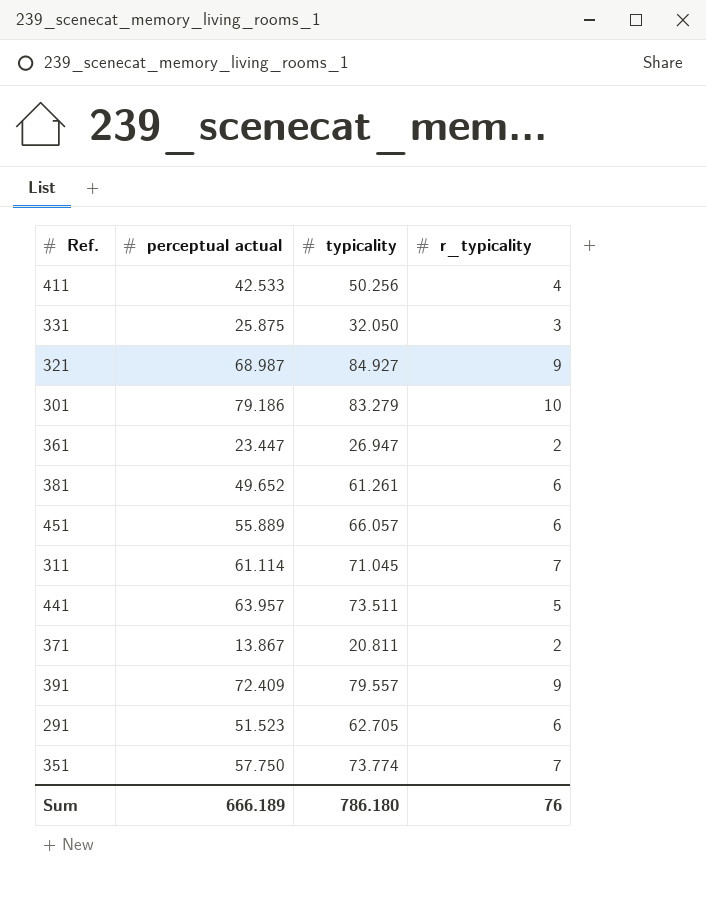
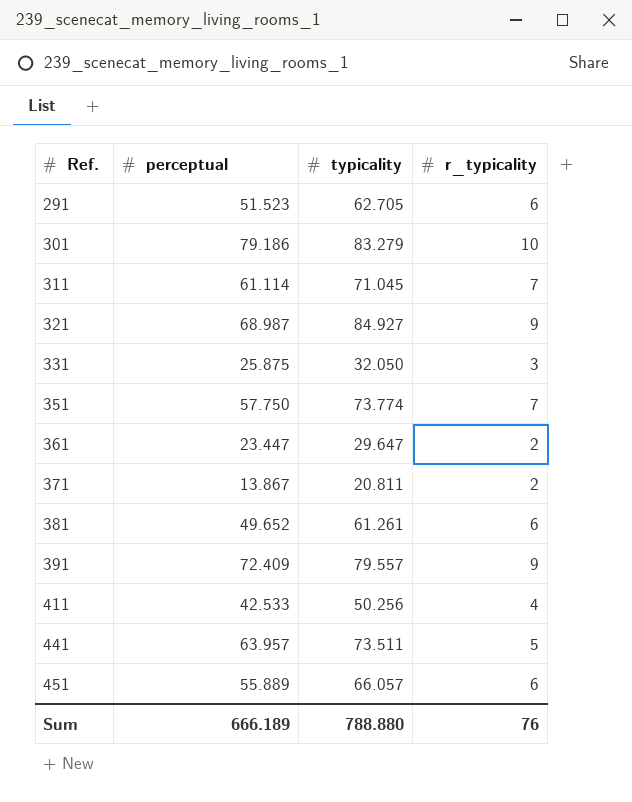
row order: none -> Ref. ascending
column name: perceptual actual -> perceptual
361 | typicality: 26.947 -> 29.647
Sum | typicality: 786.180 -> 788.880

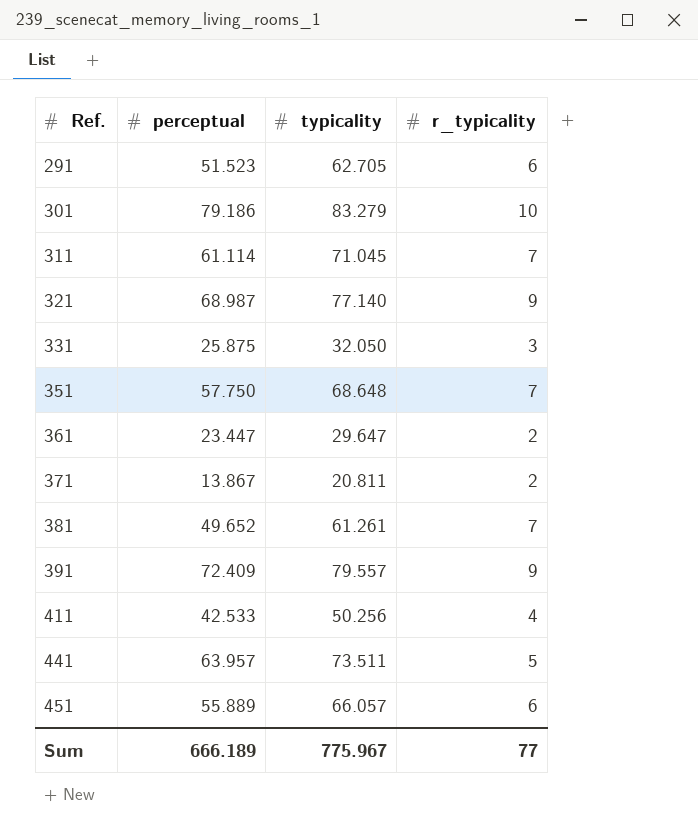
321 | typicality: 84.927 -> 77.140
351 | typicality: 73.774 -> 68.648
381 | r_typicality: 6 -> 7
Sum | typicality: 788.880 -> 775.967
Sum | r_typicality: 76 -> 77

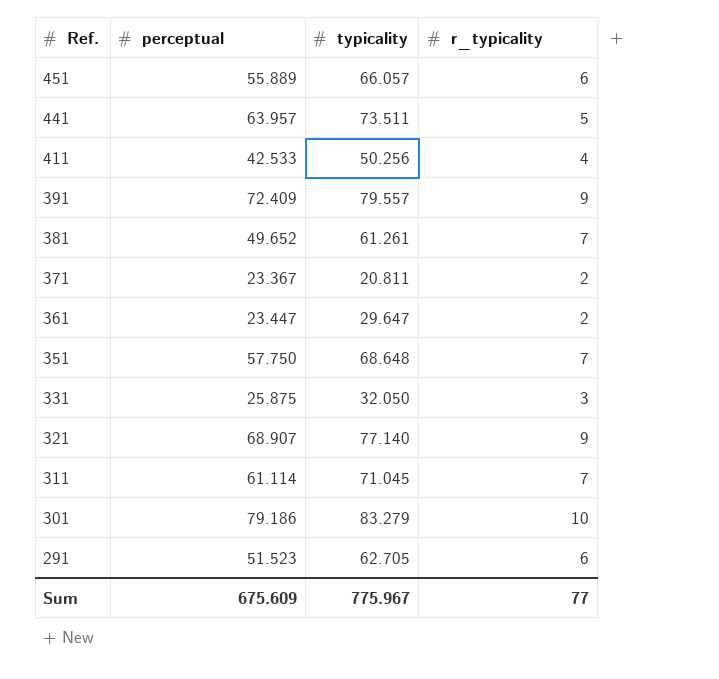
row order: Ref. ascending -> Ref. descending
371 | perceptual: 13.867 -> 23.367
321 | perceptual: 68.987 -> 68.907
Sum | perceptual: 666.189 -> 675.609

